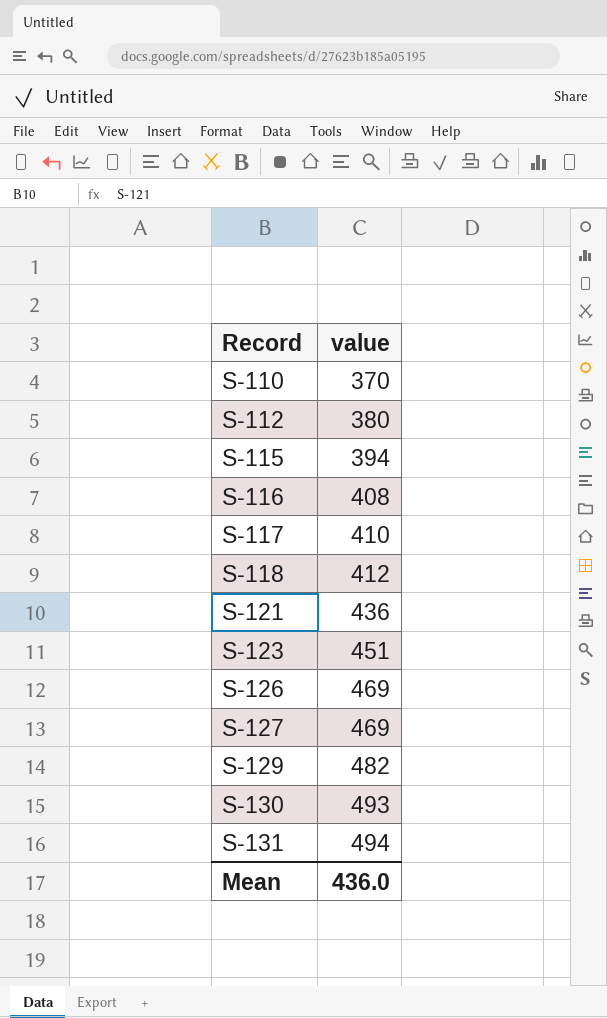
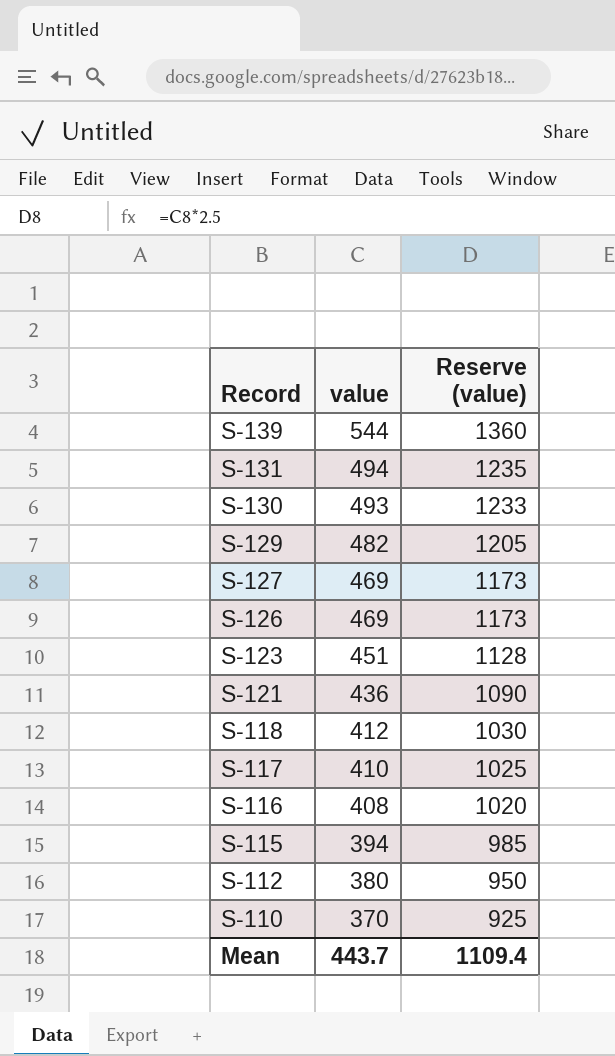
row order: Record ascending -> Record descending
column Reserve (value) | formula: none -> [value] * 2.5
row S-139: none -> 544 | 1360
Mean | value: 436.0 -> 443.7

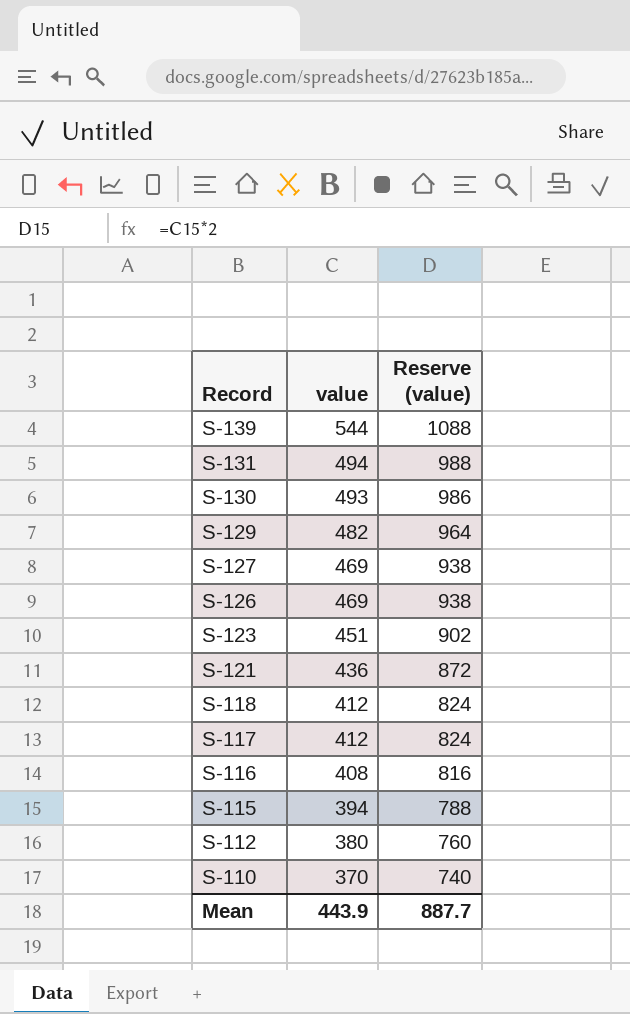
column Reserve (value) | formula: [value] * 2.5 -> [value] * 2
S-117 | value: 410 -> 412
Mean | value: 443.7 -> 443.9
Mean | Reserve (value): 1109.4 -> 887.7

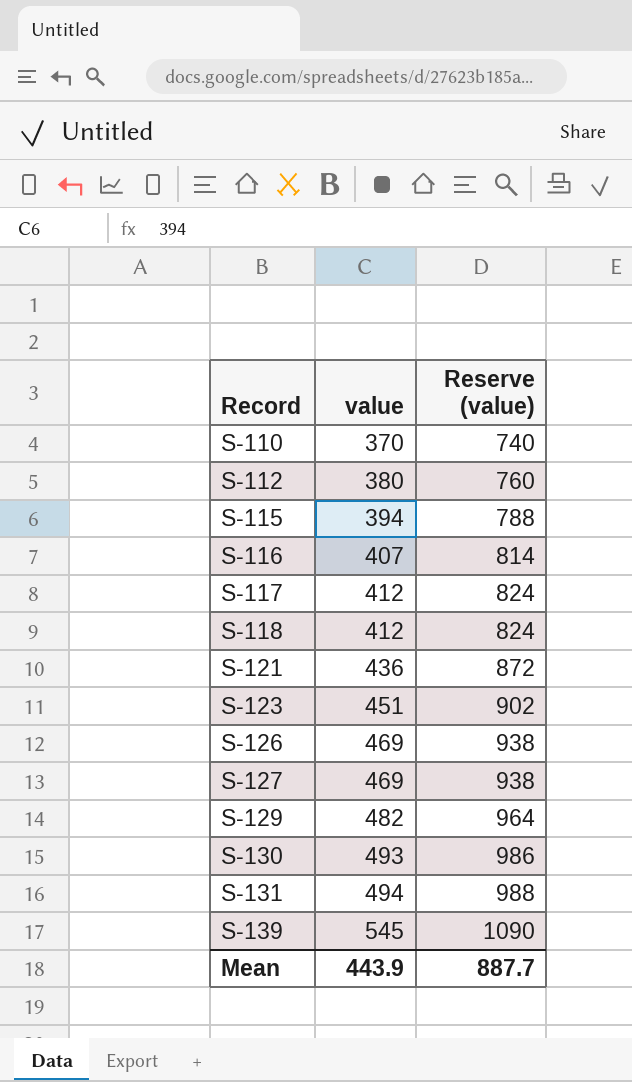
row order: Record descending -> Record ascending
S-116 | value: 408 -> 407
S-116 | Reserve (value): 816 -> 814
S-139 | value: 544 -> 545
S-139 | Reserve (value): 1088 -> 1090

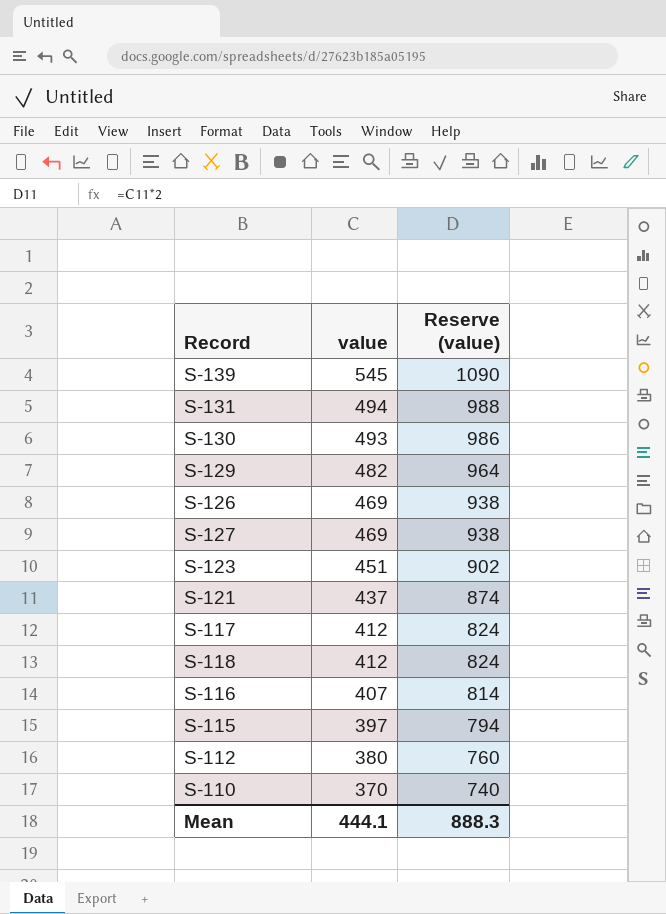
row order: Record ascending -> value descending
S-121 | value: 436 -> 437
S-121 | Reserve (value): 872 -> 874
S-115 | value: 394 -> 397
S-115 | Reserve (value): 788 -> 794
Mean | value: 443.9 -> 444.1
Mean | Reserve (value): 887.7 -> 888.3

